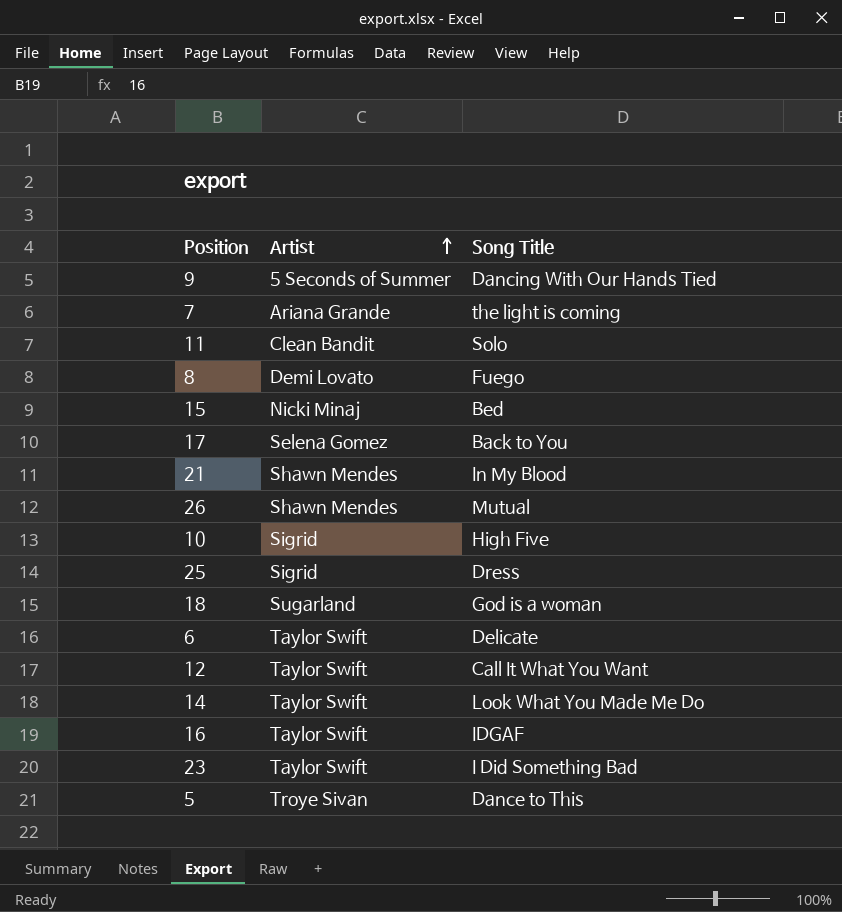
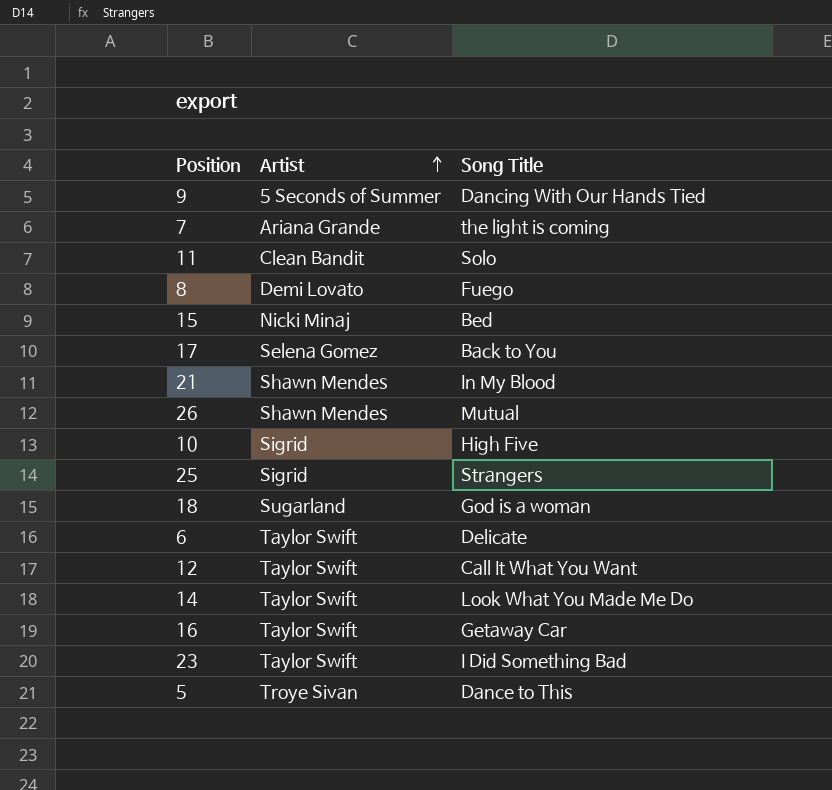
25 | Song Title: Dress -> Strangers
16 | Song Title: IDGAF -> Getaway Car

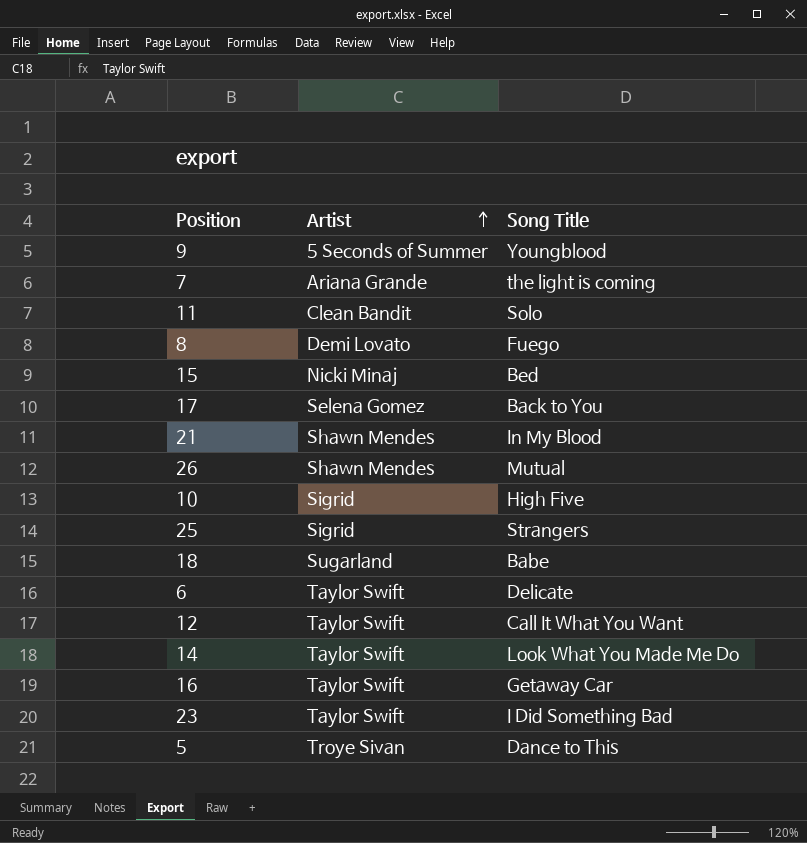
9 | Song Title: Dancing With Our Hands Tied -> Youngblood
18 | Song Title: God is a woman -> Babe

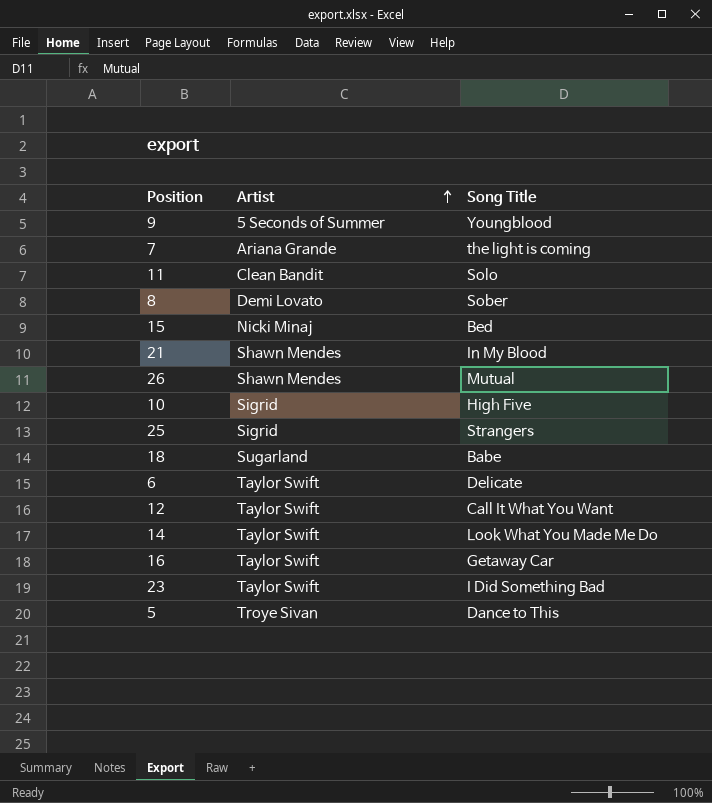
row 17: Selena Gomez | Back to You -> none
8 | Song Title: Fuego -> Sober

